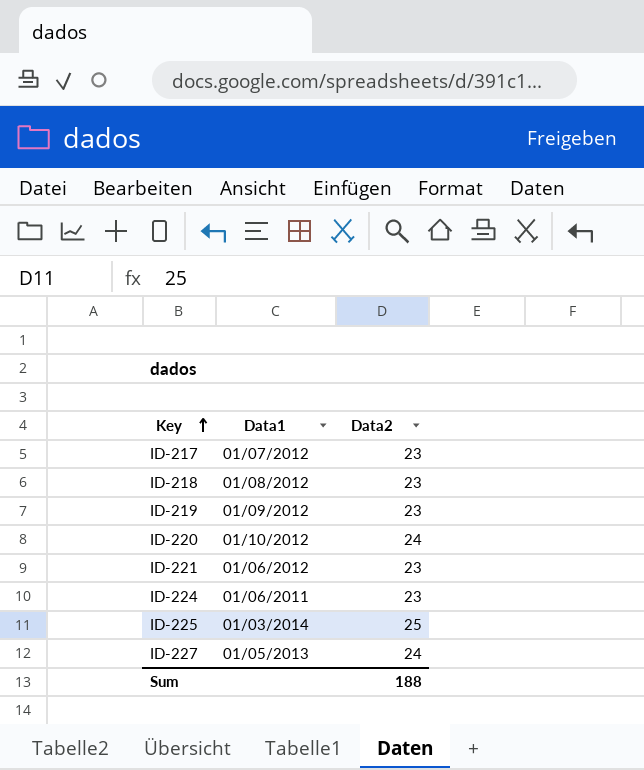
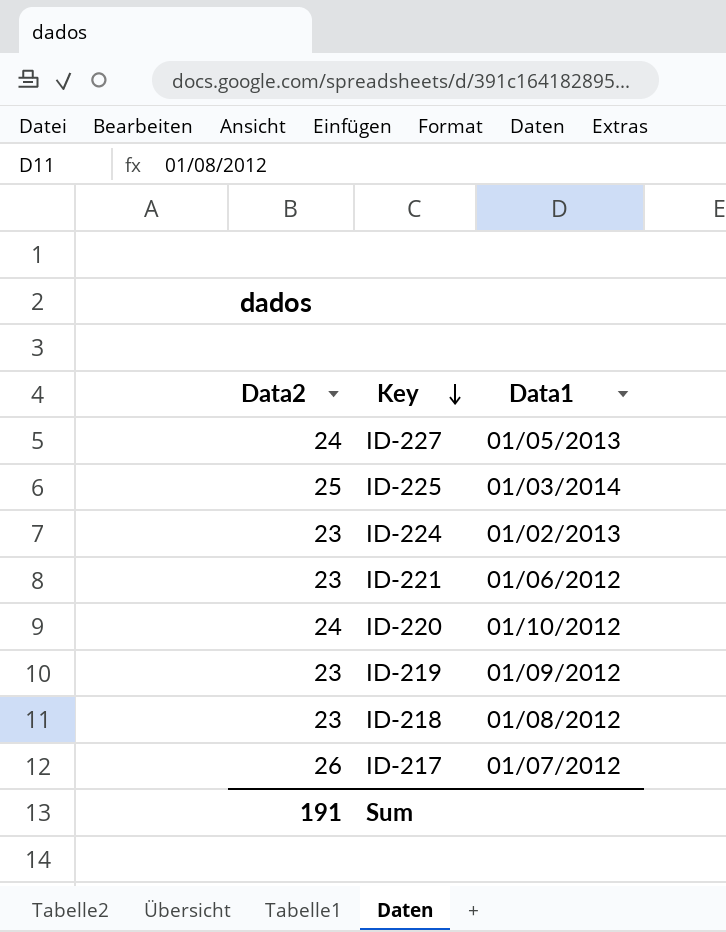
row order: Key ascending -> Key descending
column Data2 | position: 3 -> 1
ID-224 | Data1: 01/06/2011 -> 01/02/2013
ID-217 | Data2: 23 -> 26
Sum | Data2: 188 -> 191

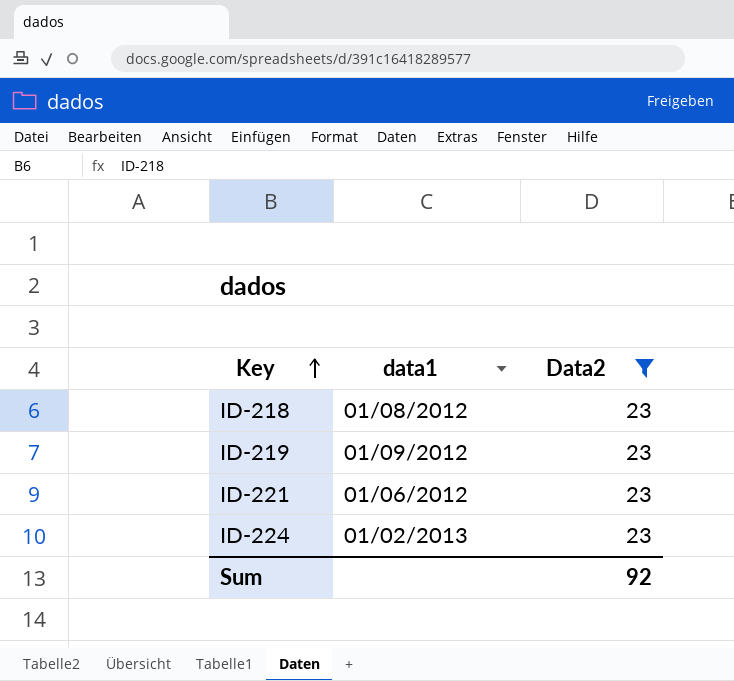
filter: none -> Data2 = 23
row order: Key descending -> Key ascending
column name: Data1 -> data1
column Data2 | position: 1 -> 3
Sum | Data2: 191 -> 92

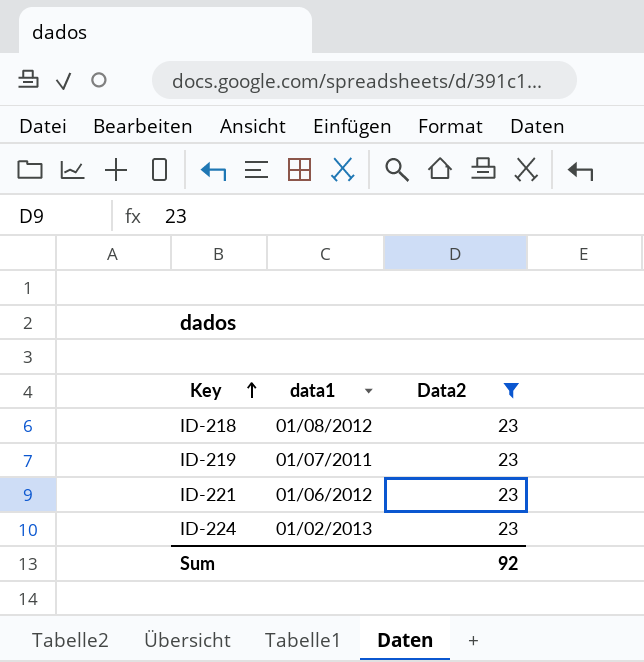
ID-219 | data1: 01/09/2012 -> 01/07/2011

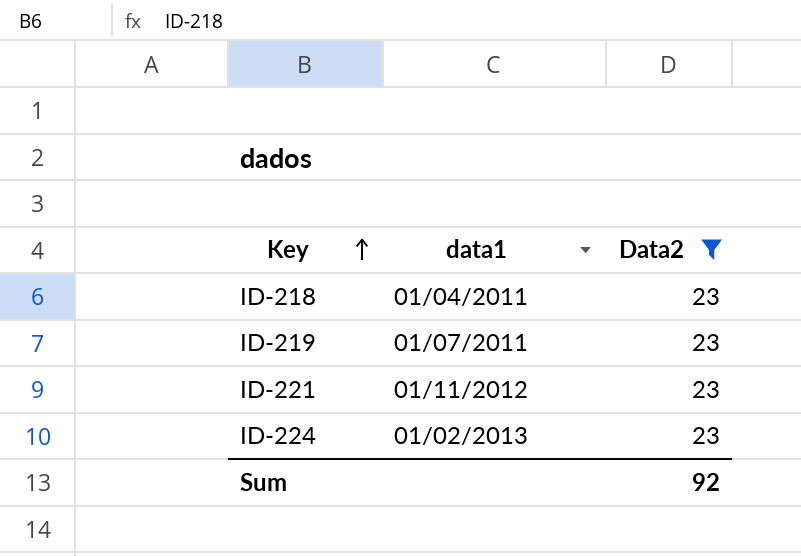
ID-218 | data1: 01/08/2012 -> 01/04/2011
ID-221 | data1: 01/06/2012 -> 01/11/2012

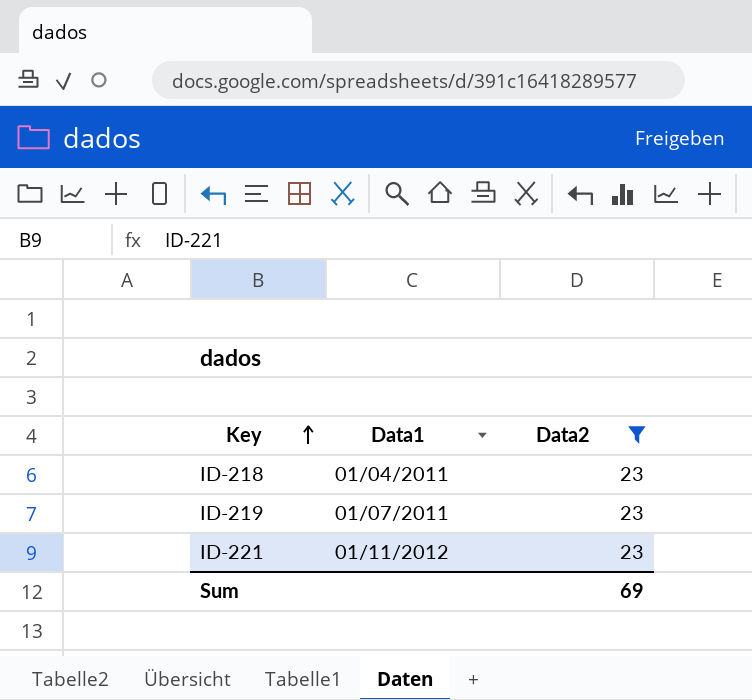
column name: data1 -> Data1
row ID-224: 01/02/2013 | 23 -> none
Sum | Data2: 92 -> 69

